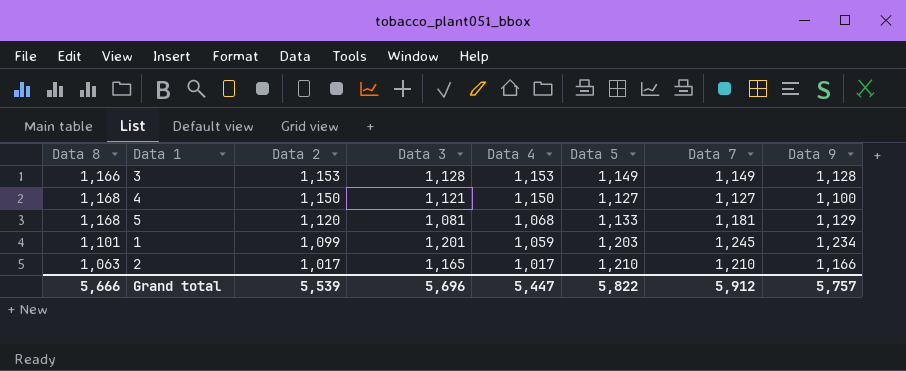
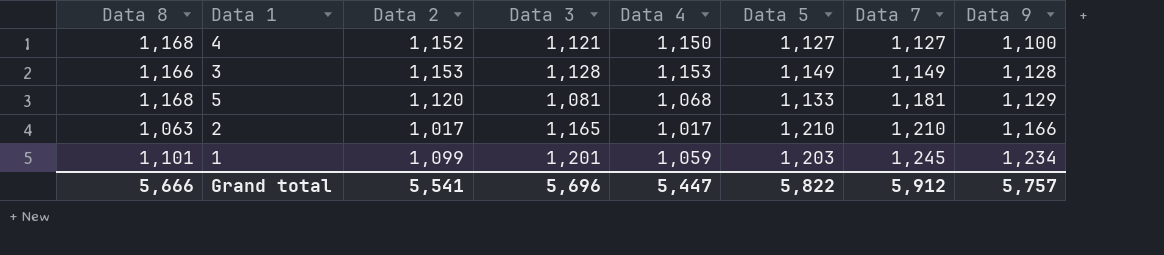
row order: Data 2 descending -> Data 7 ascending
4 | Data 2: 1,150 -> 1,152
Grand total | Data 2: 5,539 -> 5,541

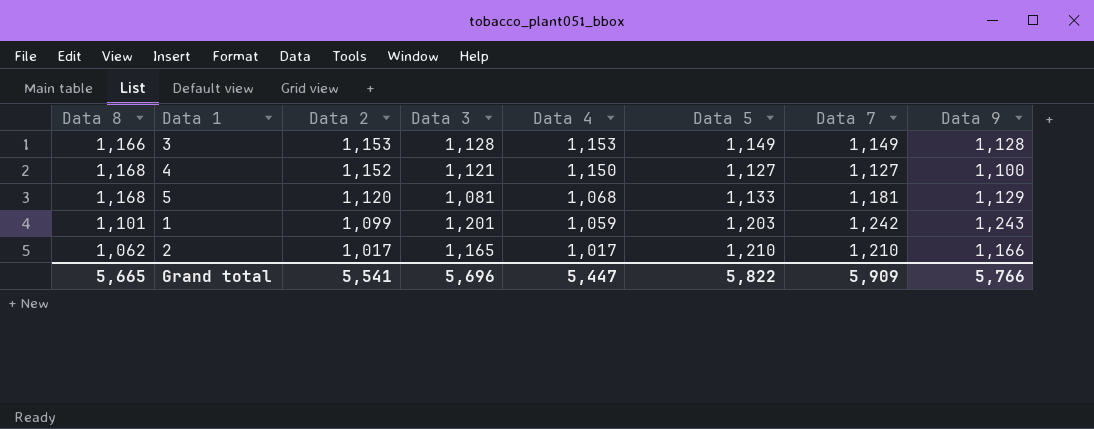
row order: Data 7 ascending -> Data 2 descending
1 | Data 7: 1,245 -> 1,242
1 | Data 9: 1,234 -> 1,243
2 | Data 8: 1,063 -> 1,062
Grand total | Data 8: 5,666 -> 5,665
Grand total | Data 7: 5,912 -> 5,909
Grand total | Data 9: 5,757 -> 5,766

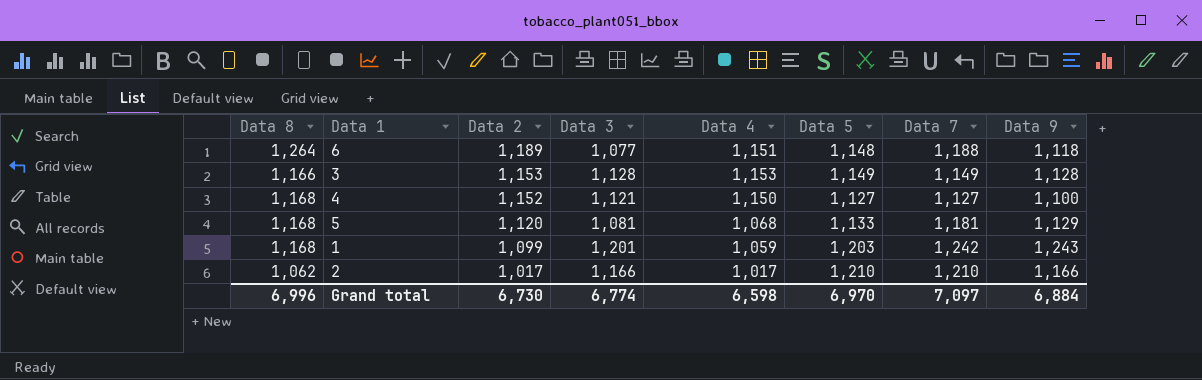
row 6: none -> 1,264 | 1,189 | 1,077 | 1,151 | 1,148 | 1,188 | 1,118
1 | Data 8: 1,101 -> 1,168
2 | Data 3: 1,165 -> 1,166
Grand total | Data 8: 5,665 -> 6,996
Grand total | Data 2: 5,541 -> 6,730
Grand total | Data 3: 5,696 -> 6,774
Grand total | Data 4: 5,447 -> 6,598
Grand total | Data 5: 5,822 -> 6,970
Grand total | Data 7: 5,909 -> 7,097
Grand total | Data 9: 5,766 -> 6,884

